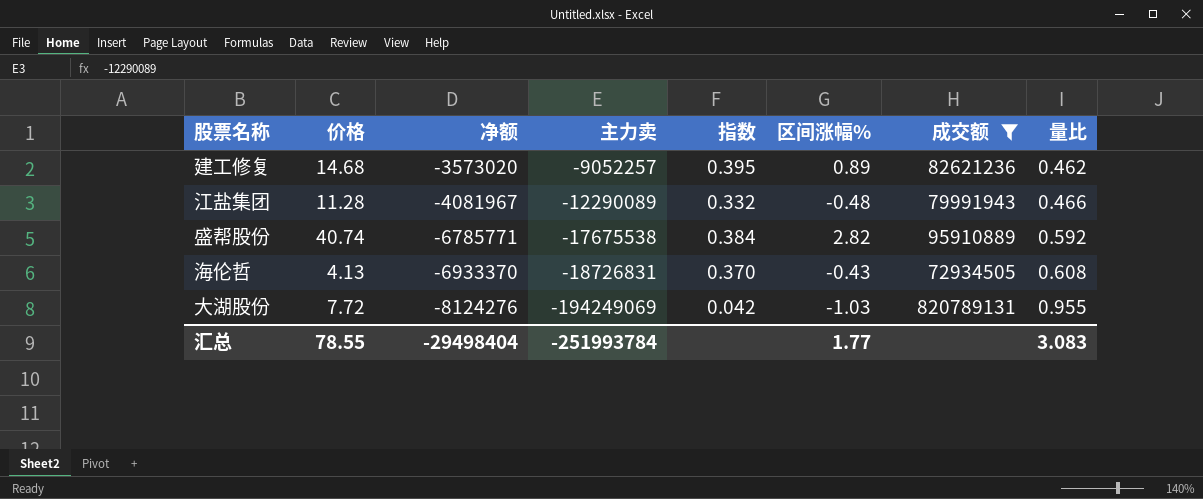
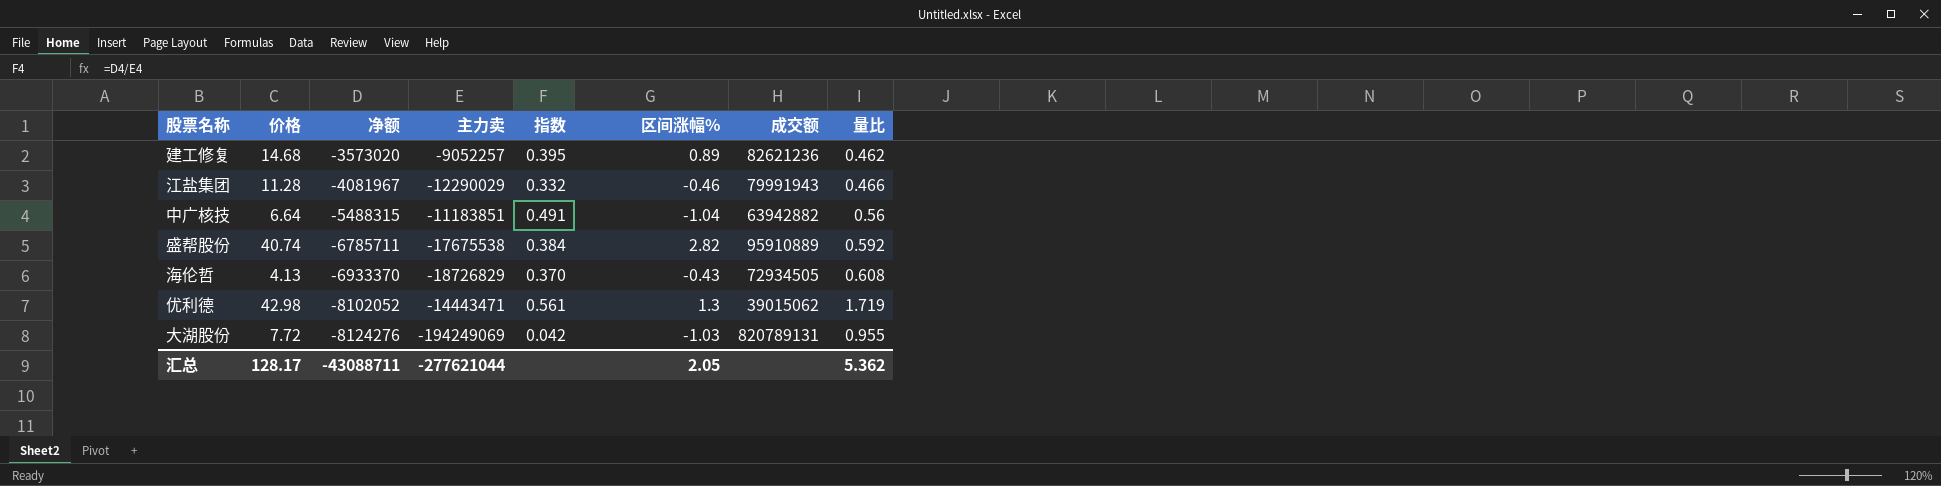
filter: 成交额 >= 72934505 -> none
江盐集团 | 主力卖: -12290089 -> -12290029
江盐集团 | 区间涨幅%: -0.48 -> -0.46
盛帮股份 | 净额: -6785771 -> -6785711
海伦哲 | 主力卖: -18726831 -> -18726829
汇总 | 价格: 78.55 -> 128.17
汇总 | 净额: -29498404 -> -43088711
汇总 | 主力卖: -251993784 -> -277621044
汇总 | 区间涨幅%: 1.77 -> 2.05
汇总 | 量比: 3.083 -> 5.362

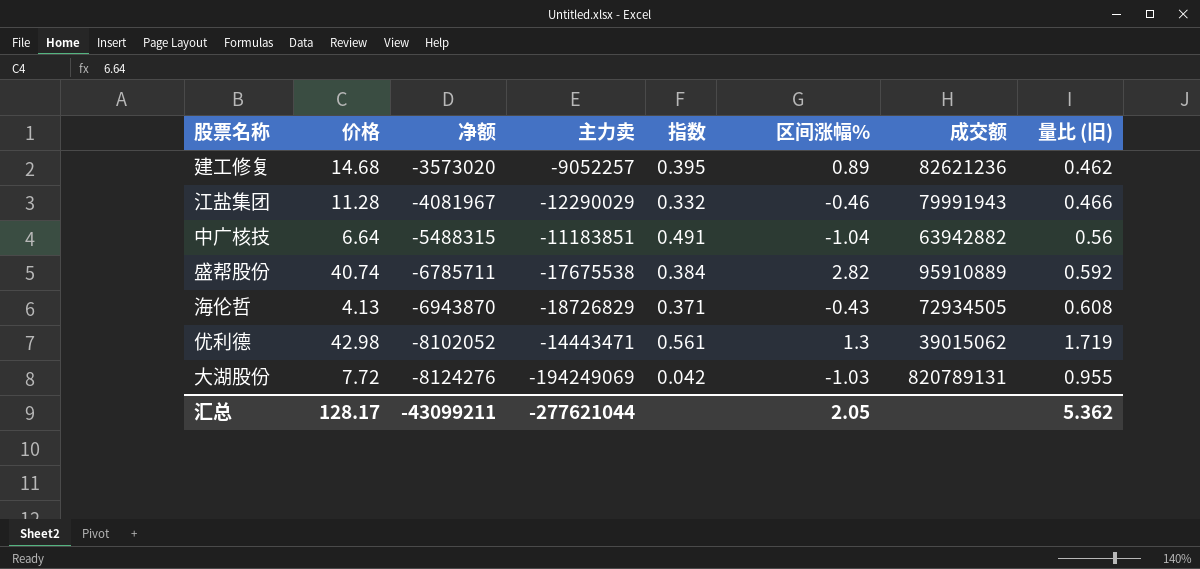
column name: 量比 -> 量比 (旧)
海伦哲 | 净额: -6933370 -> -6943870
海伦哲 | 指数: 0.370 -> 0.371
汇总 | 净额: -43088711 -> -43099211

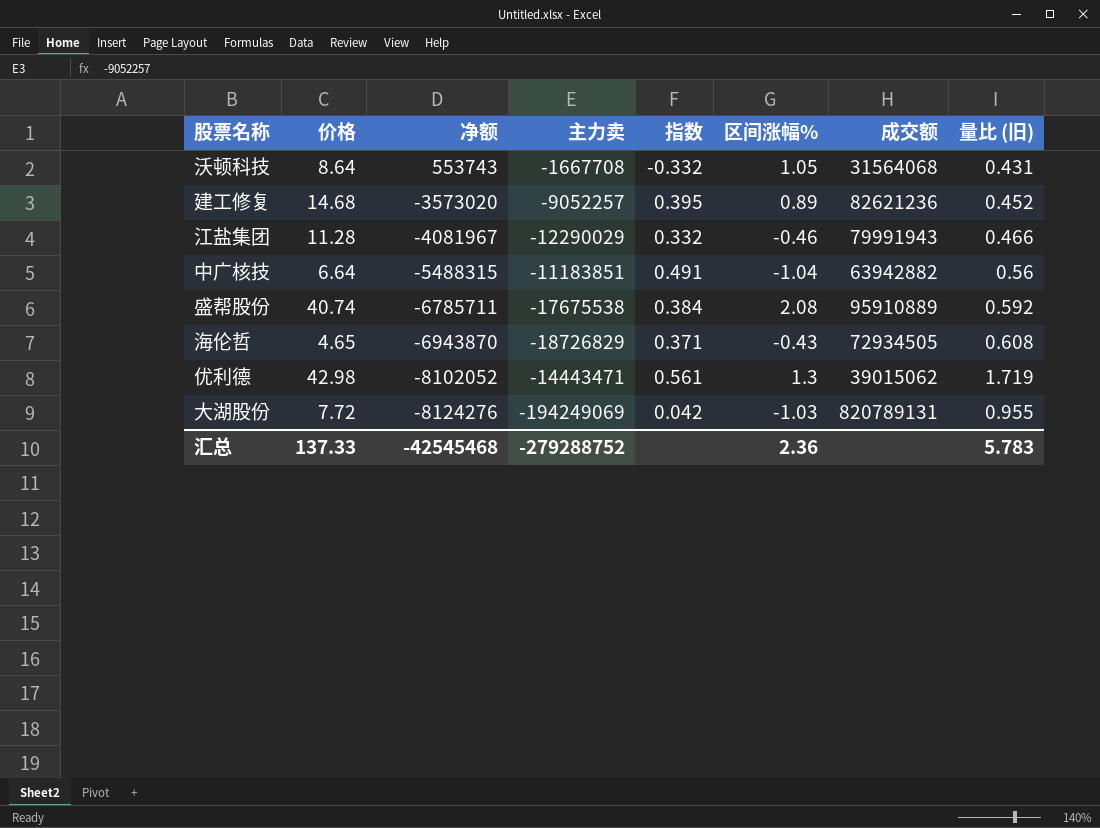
row 沃顿科技: none -> 8.64 | 553743 | -1667708 | -0.332 | 1.05 | 31564068 | 0.431
建工修复 | 量比 (旧): 0.462 -> 0.452
盛帮股份 | 区间涨幅%: 2.82 -> 2.08
海伦哲 | 价格: 4.13 -> 4.65
汇总 | 价格: 128.17 -> 137.33
汇总 | 净额: -43099211 -> -42545468
汇总 | 主力卖: -277621044 -> -279288752
汇总 | 区间涨幅%: 2.05 -> 2.36
汇总 | 量比 (旧): 5.362 -> 5.783

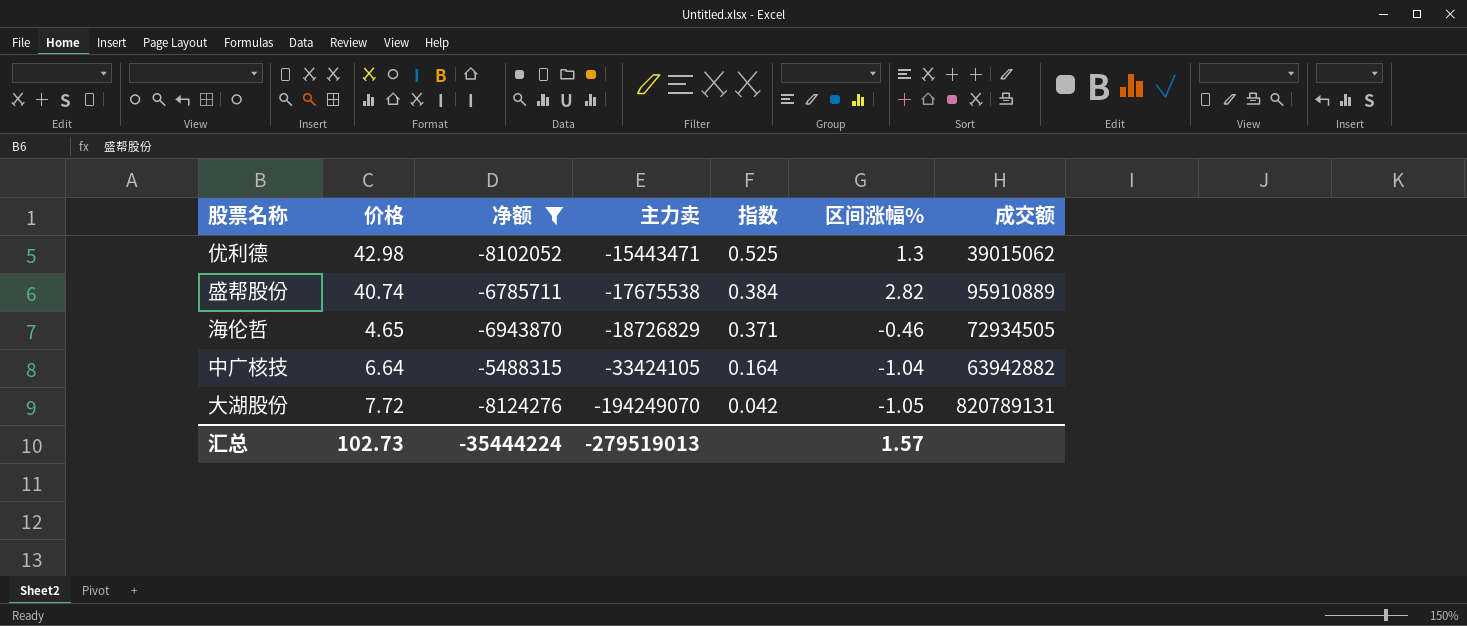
filter: none -> 净额 <= -5488315
row order: 净额 descending -> 主力卖 descending
column 量比 (旧) | position: 8 -> none
优利德 | 主力卖: -14443471 -> -15443471
优利德 | 指数: 0.561 -> 0.525
盛帮股份 | 区间涨幅%: 2.08 -> 2.82
海伦哲 | 区间涨幅%: -0.43 -> -0.46
中广核技 | 主力卖: -11183851 -> -33424105
中广核技 | 指数: 0.491 -> 0.164
大湖股份 | 主力卖: -194249069 -> -194249070
大湖股份 | 区间涨幅%: -1.03 -> -1.05
汇总 | 价格: 137.33 -> 102.73
汇总 | 净额: -42545468 -> -35444224
汇总 | 主力卖: -279288752 -> -279519013
汇总 | 区间涨幅%: 2.36 -> 1.57

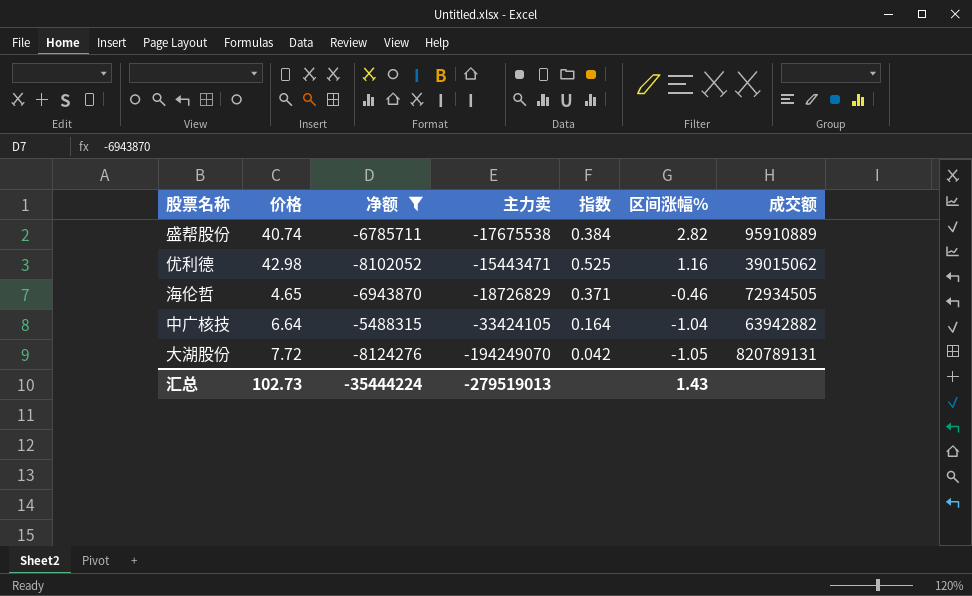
row order: 主力卖 descending -> 区间涨幅% descending
优利德 | 区间涨幅%: 1.3 -> 1.16
汇总 | 区间涨幅%: 1.57 -> 1.43

